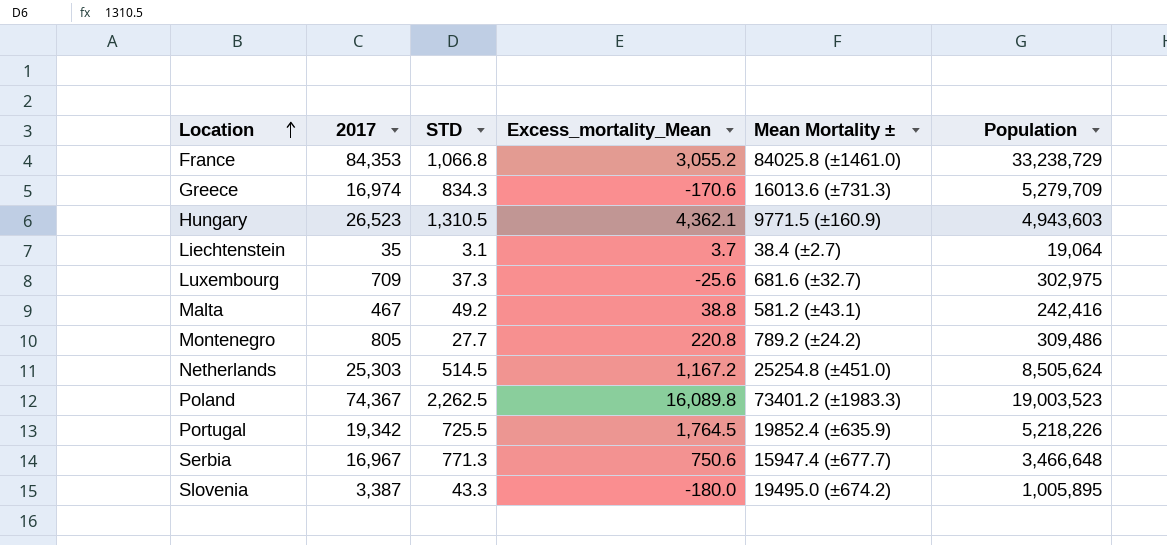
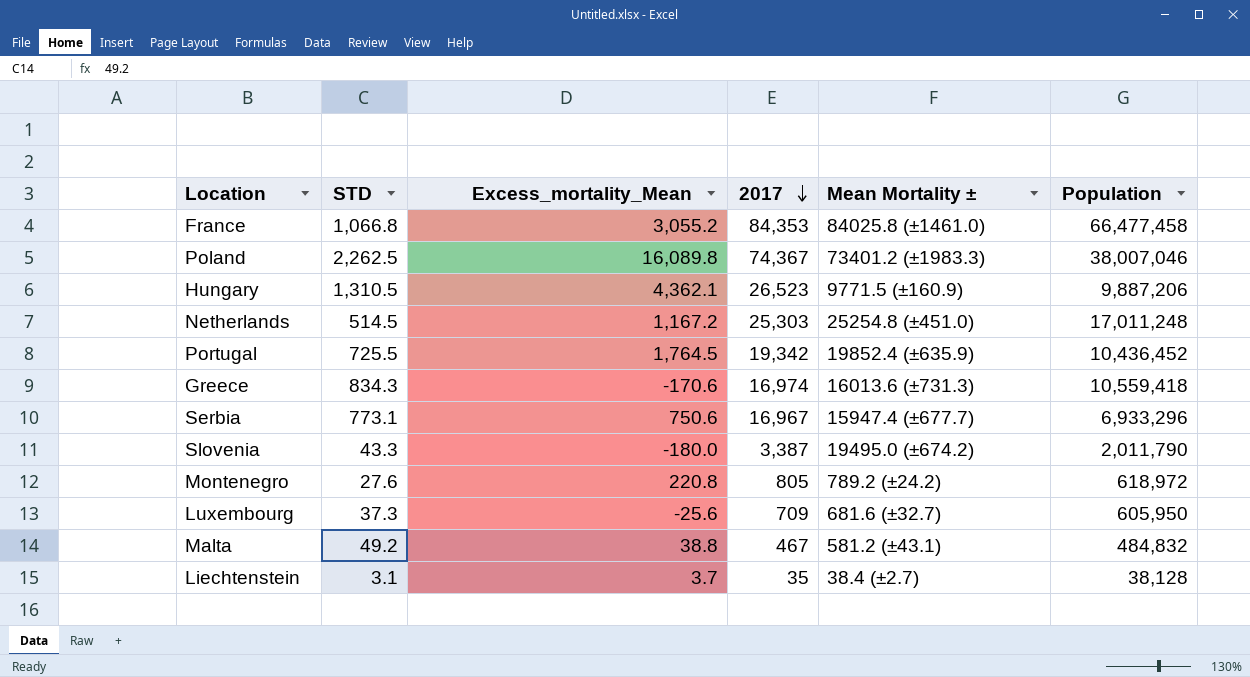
row order: Location ascending -> 2017 descending
column 2017 | position: 2 -> 4
France | Population: 33,238,729 -> 66,477,458
Poland | Population: 19,003,523 -> 38,007,046
Hungary | Population: 4,943,603 -> 9,887,206
Netherlands | Population: 8,505,624 -> 17,011,248
Portugal | Population: 5,218,226 -> 10,436,452
Greece | Population: 5,279,709 -> 10,559,418
Serbia | STD: 771.3 -> 773.1
Serbia | Population: 3,466,648 -> 6,933,296
Slovenia | Population: 1,005,895 -> 2,011,790
Montenegro | STD: 27.7 -> 27.6
Montenegro | Population: 309,486 -> 618,972
Luxembourg | Population: 302,975 -> 605,950
Malta | Population: 242,416 -> 484,832
Liechtenstein | Population: 19,064 -> 38,128

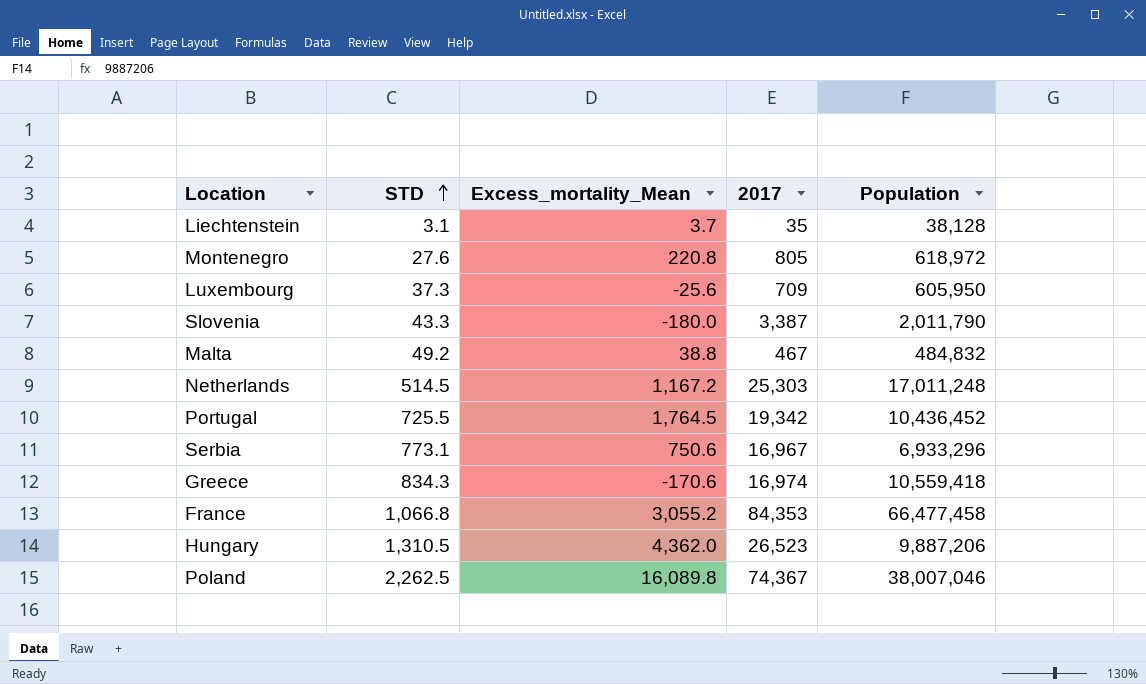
row order: 2017 descending -> STD ascending
column Mean Mortality ± | position: 5 -> none
Hungary | Excess_mortality_Mean: 4,362.1 -> 4,362.0

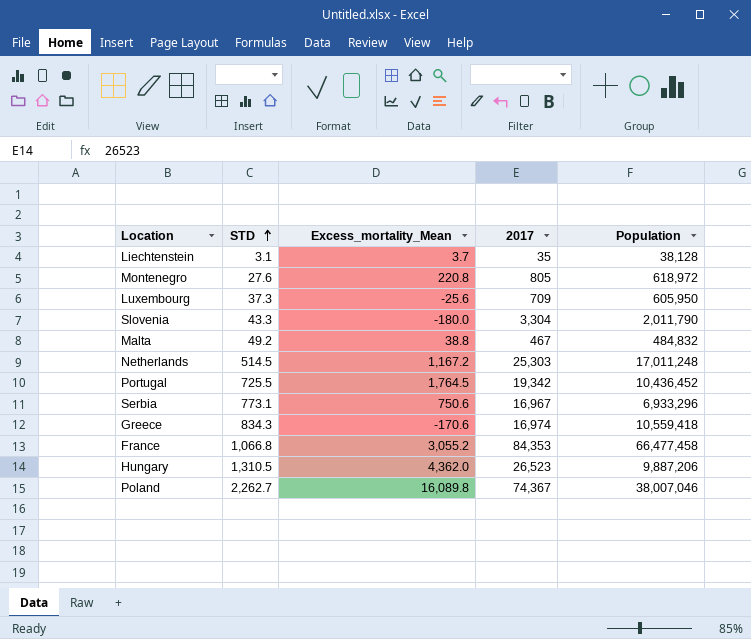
Slovenia | 2017: 3,387 -> 3,304
Poland | STD: 2,262.5 -> 2,262.7

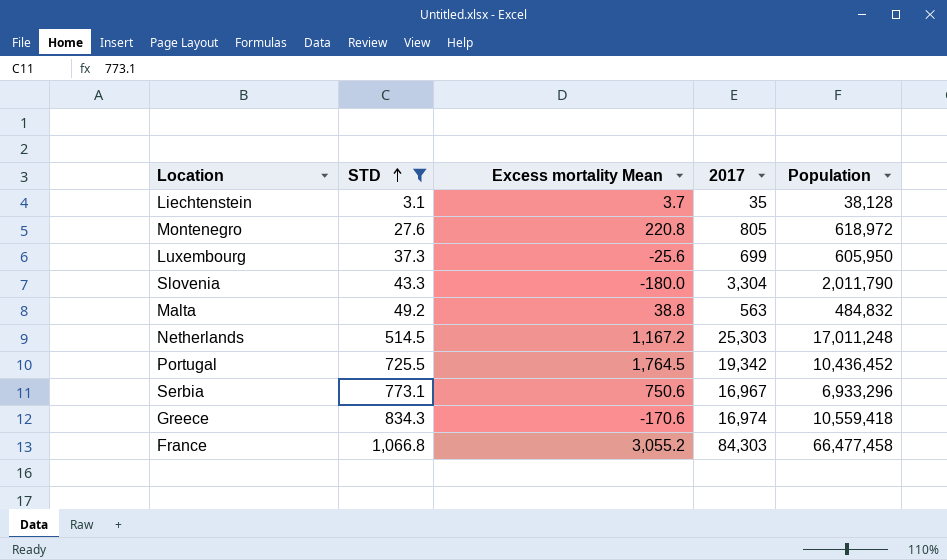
filter: none -> STD <= 1,066.8
column name: Excess_mortality_Mean -> Excess mortality Mean
Luxembourg | 2017: 709 -> 699
Malta | 2017: 467 -> 563
France | 2017: 84,353 -> 84,303

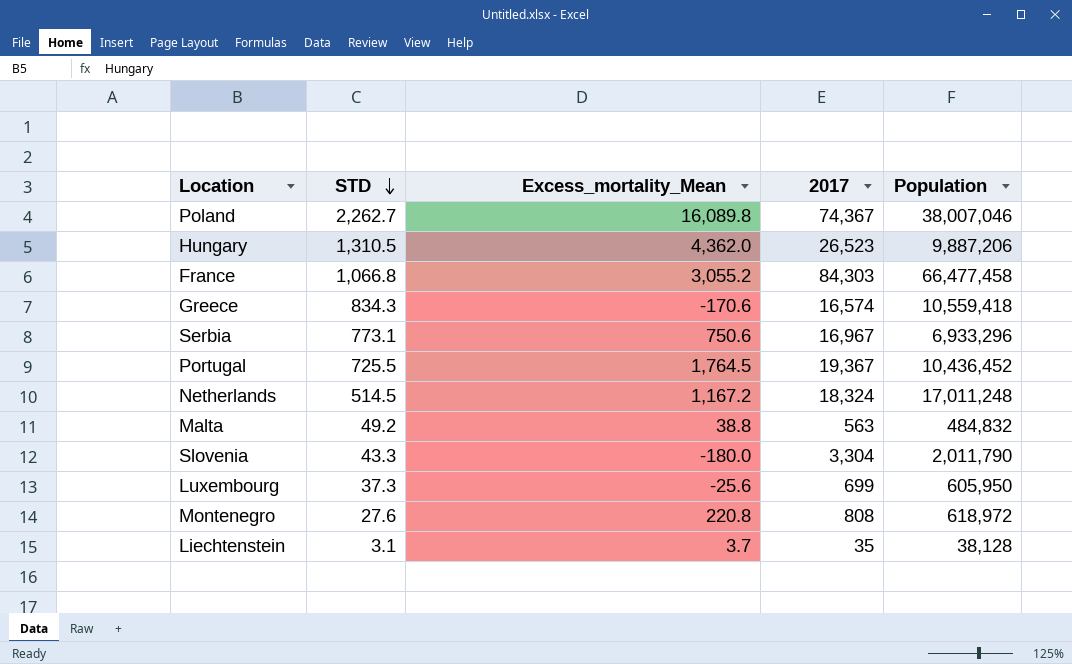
filter: STD <= 1,066.8 -> none
row order: STD ascending -> STD descending
column name: Excess mortality Mean -> Excess_mortality_Mean
Greece | 2017: 16,974 -> 16,574
Portugal | 2017: 19,342 -> 19,367
Netherlands | 2017: 25,303 -> 18,324
Montenegro | 2017: 805 -> 808

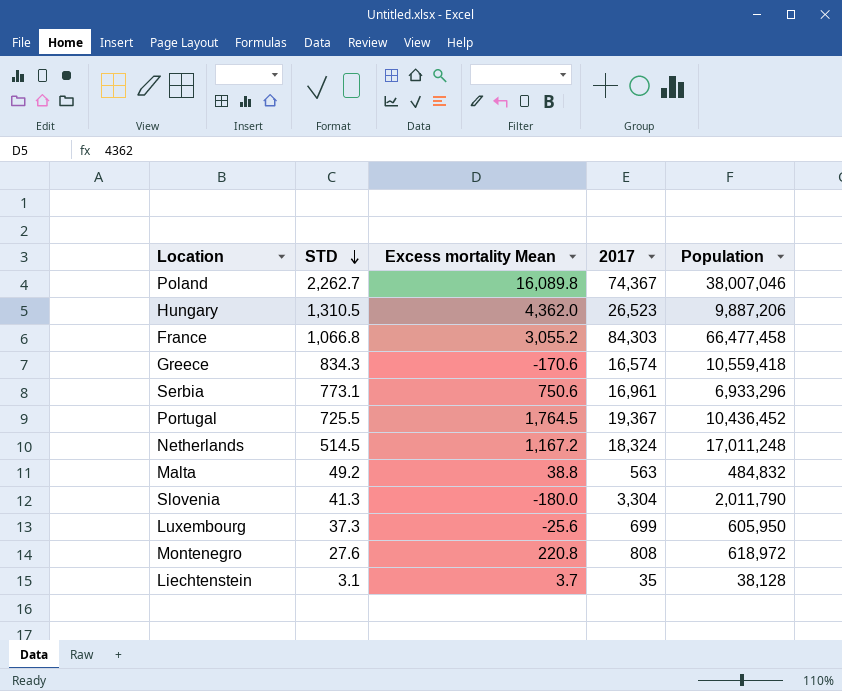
column name: Excess_mortality_Mean -> Excess mortality Mean
Serbia | 2017: 16,967 -> 16,961
Slovenia | STD: 43.3 -> 41.3

